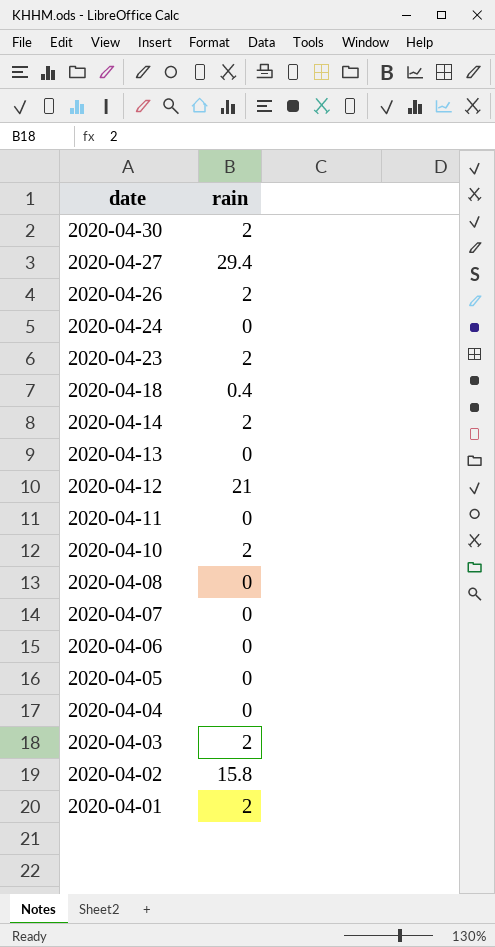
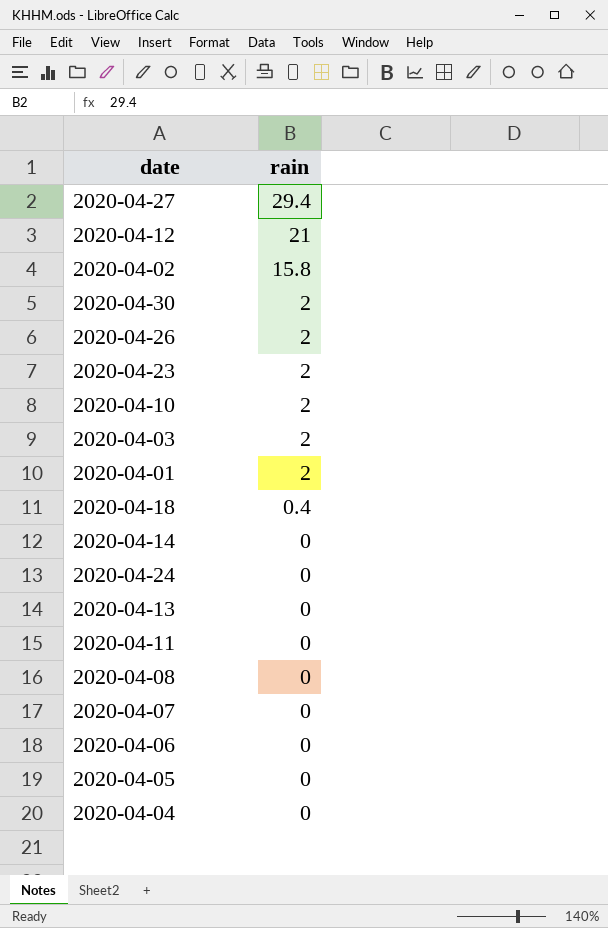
row order: date descending -> rain descending
2020-04-14 | rain: 2 -> 0

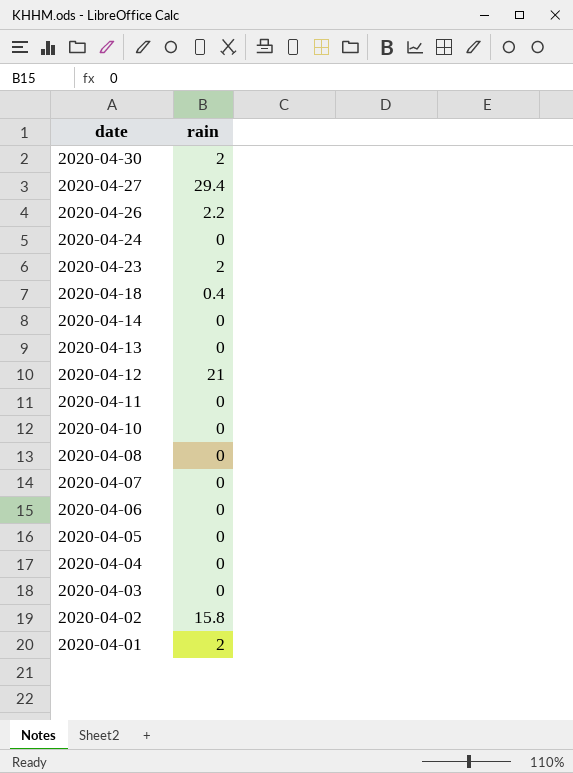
row order: rain descending -> date descending
2020-04-26 | rain: 2 -> 2.2
2020-04-10 | rain: 2 -> 0
2020-04-03 | rain: 2 -> 0

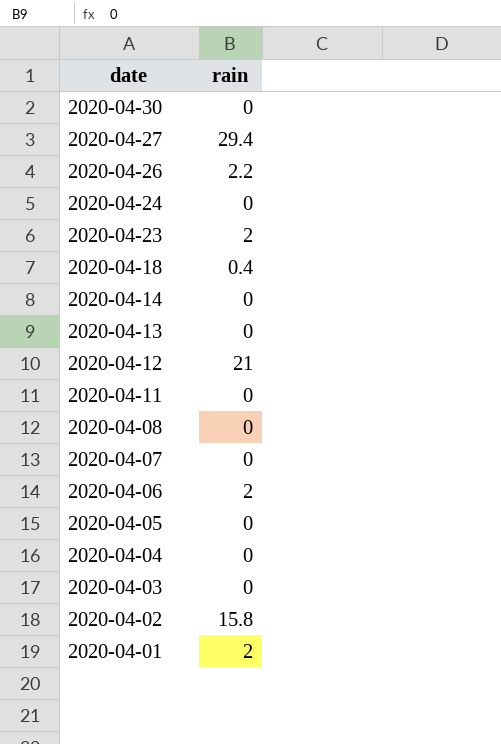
row 2020-04-10: 0 -> none
2020-04-30 | rain: 2 -> 0
2020-04-06 | rain: 0 -> 2

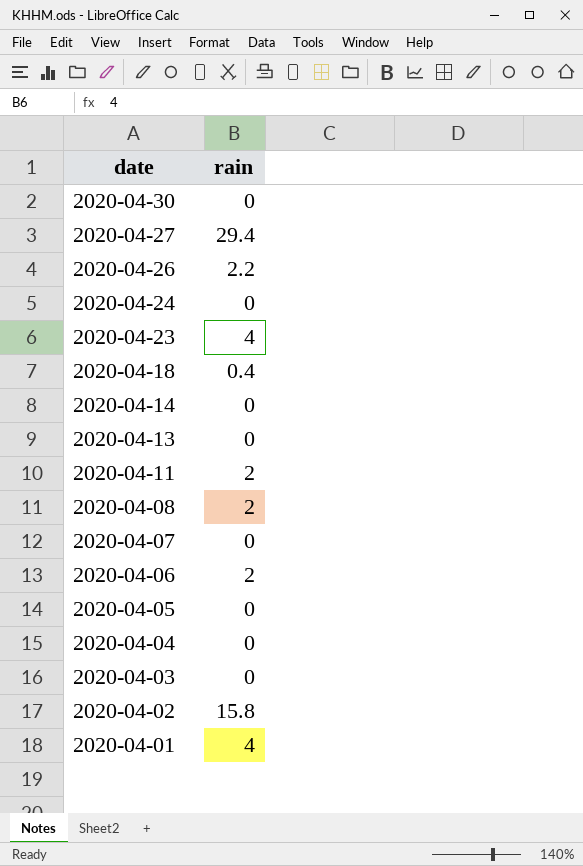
row 2020-04-12: 21 -> none
2020-04-23 | rain: 2 -> 4
2020-04-11 | rain: 0 -> 2
2020-04-08 | rain: 0 -> 2
2020-04-01 | rain: 2 -> 4

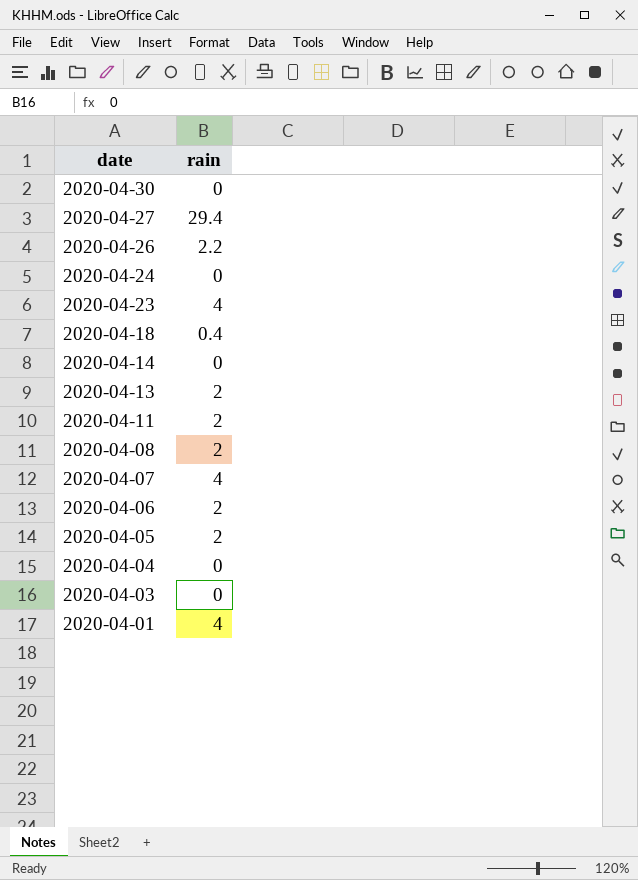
row 2020-04-02: 15.8 -> none
2020-04-13 | rain: 0 -> 2
2020-04-07 | rain: 0 -> 4
2020-04-05 | rain: 0 -> 2

